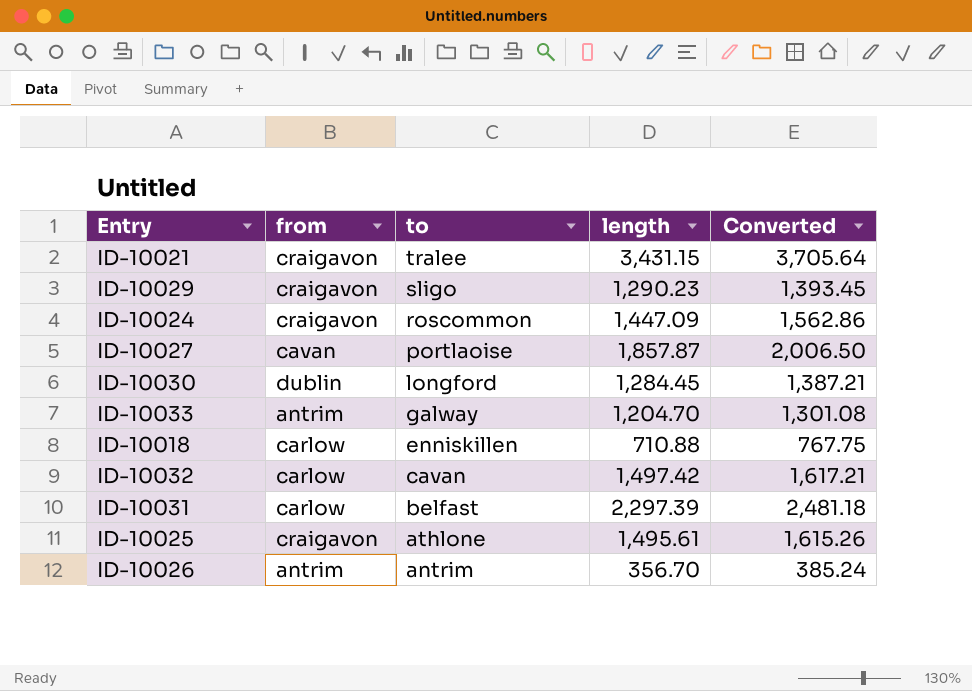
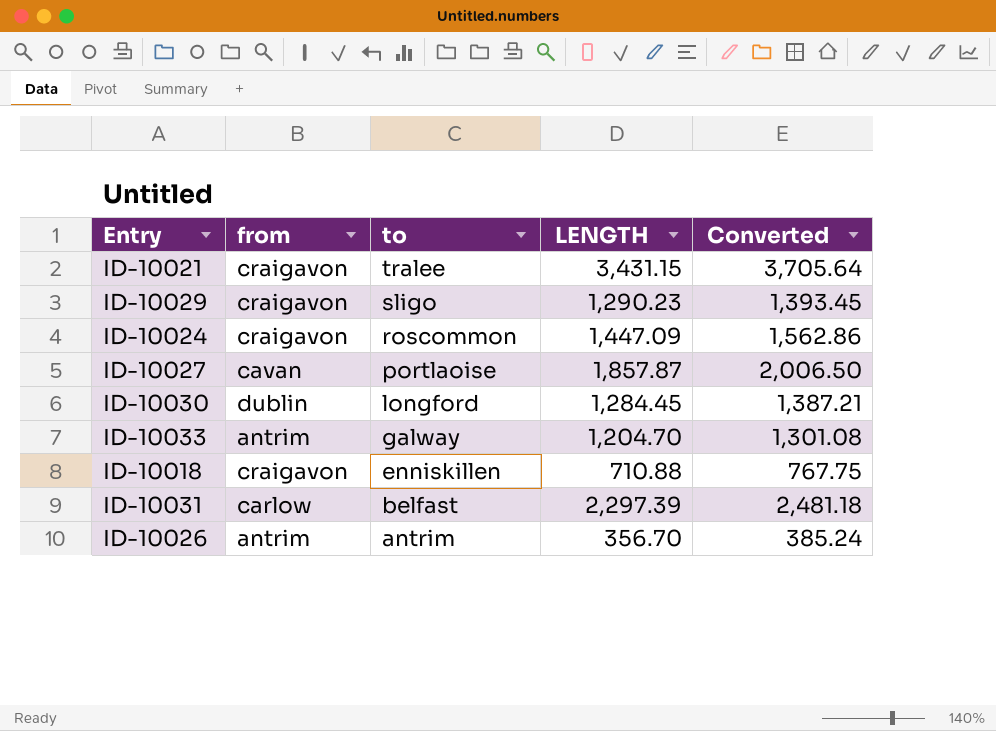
column name: length -> LENGTH
row ID-10032: carlow | cavan | 1,497.42 | 1,617.21 -> none
row ID-10025: craigavon | athlone | 1,495.61 | 1,615.26 -> none
ID-10018 | from: carlow -> craigavon

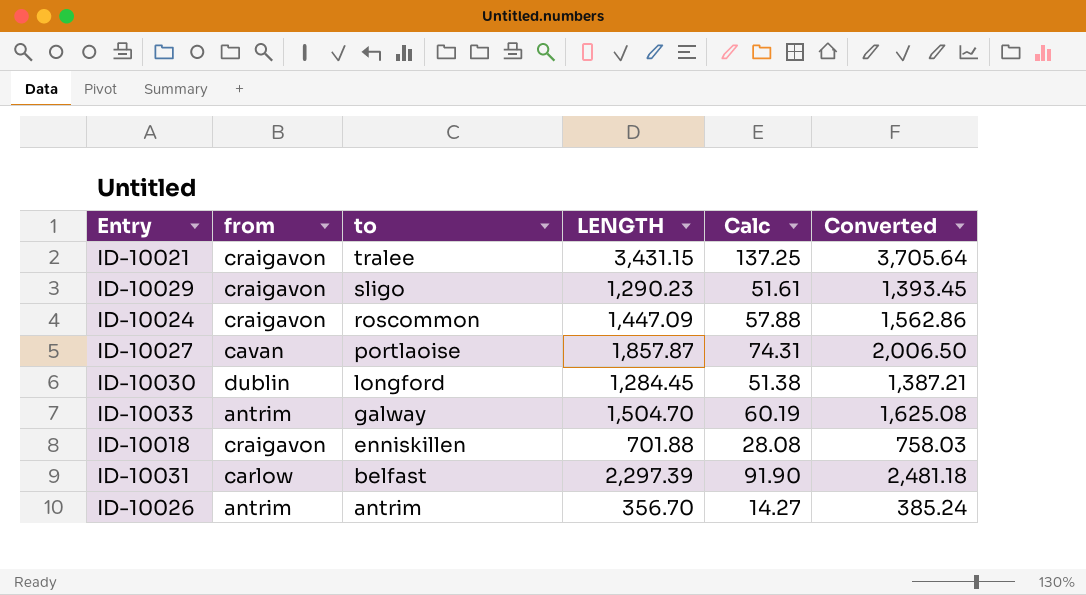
column Calc | formula: none -> [LENGTH] * 0.04
ID-10033 | LENGTH: 1,204.70 -> 1,504.70
ID-10033 | Converted: 1,301.08 -> 1,625.08
ID-10018 | LENGTH: 710.88 -> 701.88
ID-10018 | Converted: 767.75 -> 758.03

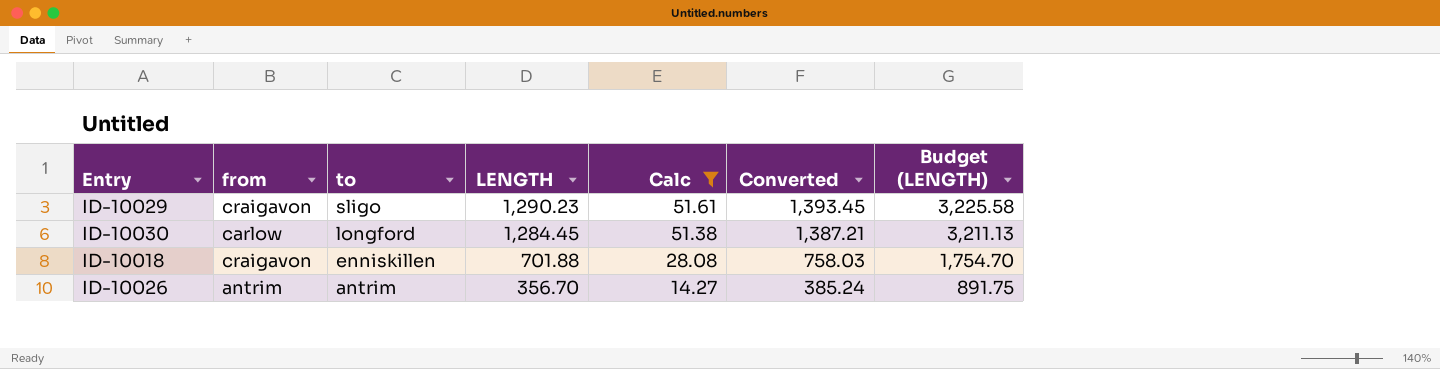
filter: none -> Calc <= 51.61
column Budget (LENGTH) | formula: none -> [LENGTH] * 2.5
ID-10030 | from: dublin -> carlow

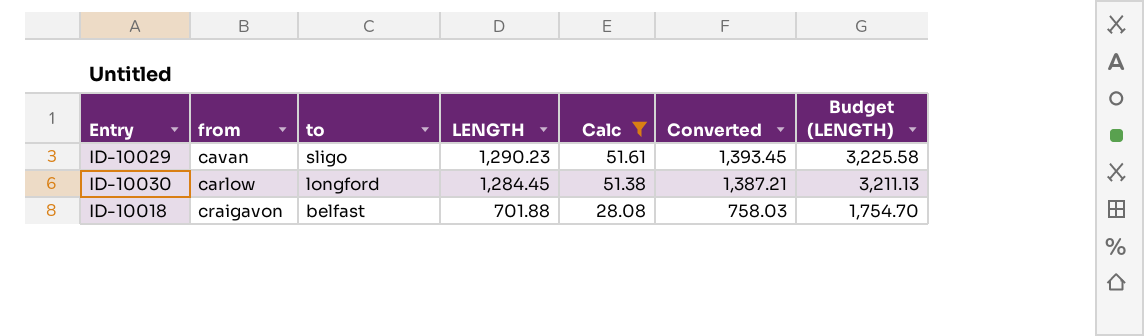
row ID-10026: antrim | antrim | 356.70 | 14.27 | 385.24 | 891.75 -> none
ID-10029 | from: craigavon -> cavan
ID-10018 | to: enniskillen -> belfast

